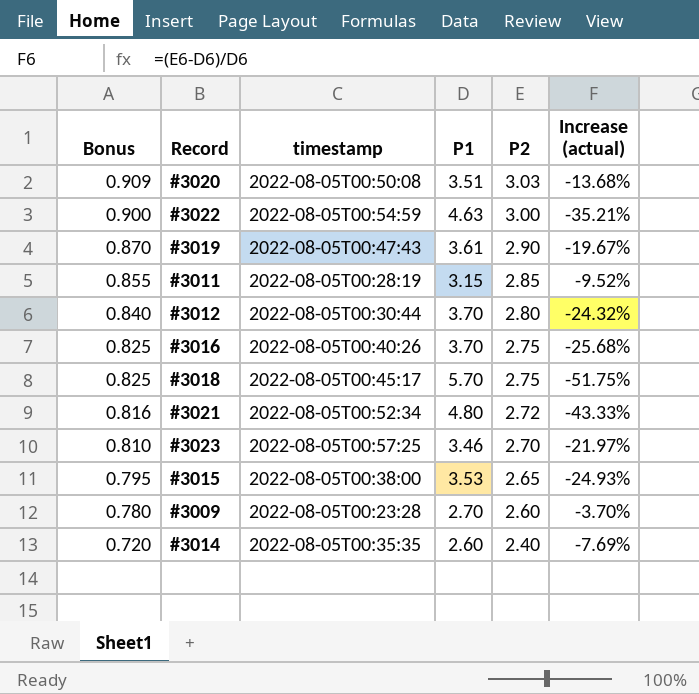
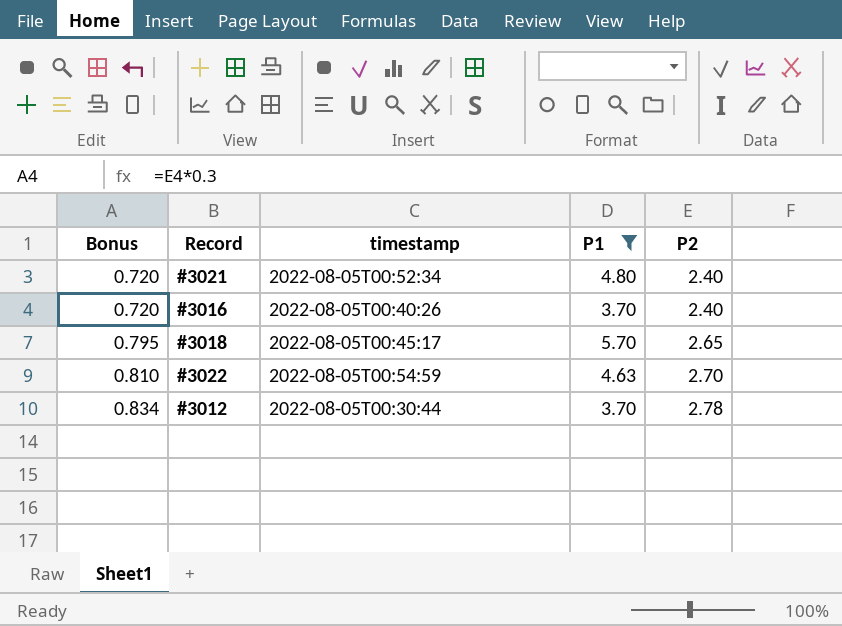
filter: none -> P1 >= 3.70
row order: Bonus descending -> Bonus ascending
column Increase (actual) | formula: ([P2] - [P1]) / [P1] -> none
#3021 | Bonus: 0.816 -> 0.720
#3021 | P2: 2.72 -> 2.40
#3016 | Bonus: 0.825 -> 0.720
#3016 | P2: 2.75 -> 2.40
#3018 | Bonus: 0.825 -> 0.795
#3018 | P2: 2.75 -> 2.65
#3022 | Bonus: 0.900 -> 0.810
#3022 | P2: 3.00 -> 2.70
#3012 | Bonus: 0.840 -> 0.834
#3012 | P2: 2.80 -> 2.78

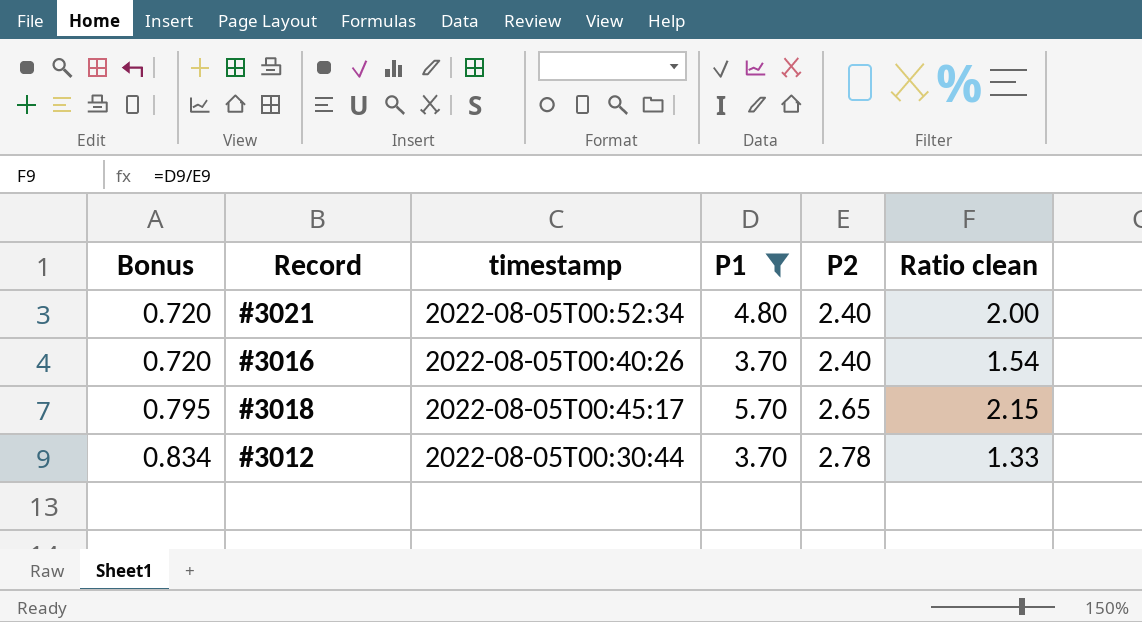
column Ratio clean | formula: none -> [P1] / [P2]
row #3022: 0.810 | 2022-08-05T00:54:59 | 4.63 | 2.70 -> none

